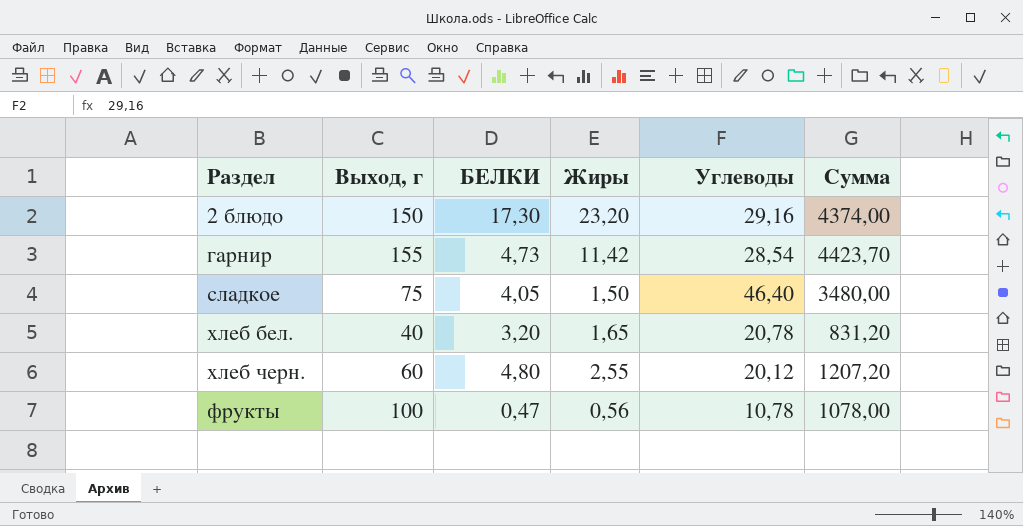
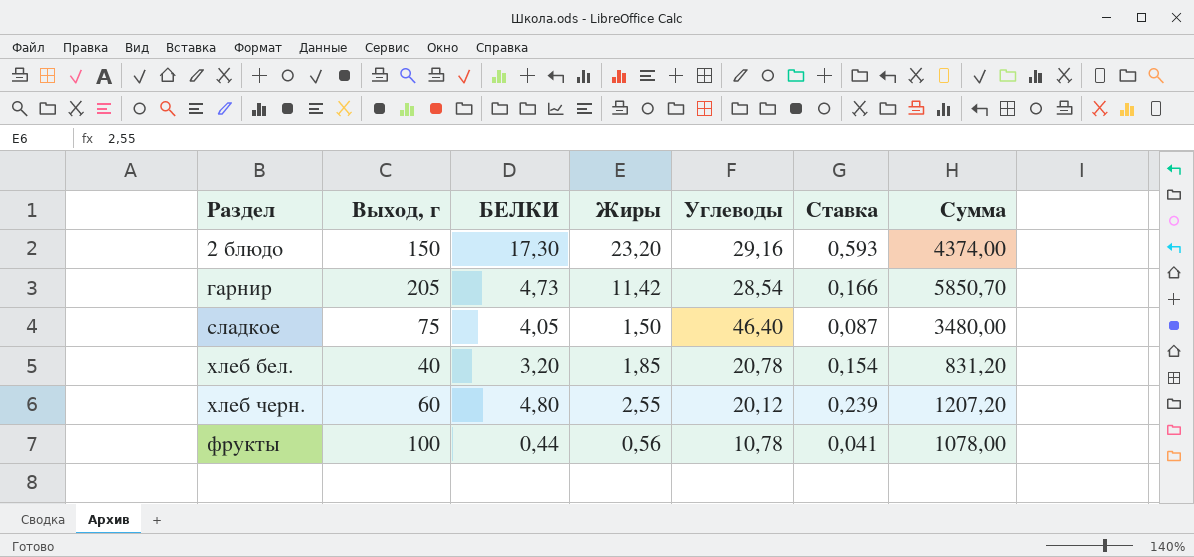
column Ставка | formula: none -> [БЕЛКИ] / [Углеводы]
гарнир | Выход, г: 155 -> 205
гарнир | Сумма: 4423,70 -> 5850,70
хлеб бел. | Жиры: 1,65 -> 1,85
фрукты | БЕЛКИ: 0,47 -> 0,44

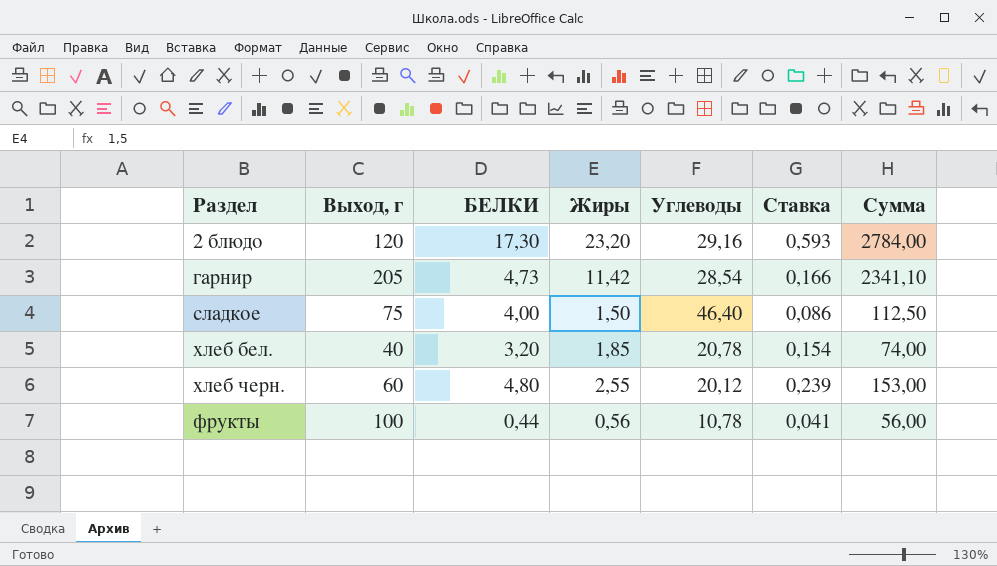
column Сумма | formula: [Выход, г] * [Углеводы] -> [Выход, г] * [Жиры]
2 блюдо | Выход, г: 150 -> 120
сладкое | БЕЛКИ: 4,05 -> 4,00
сладкое | Ставка: 0,087 -> 0,086

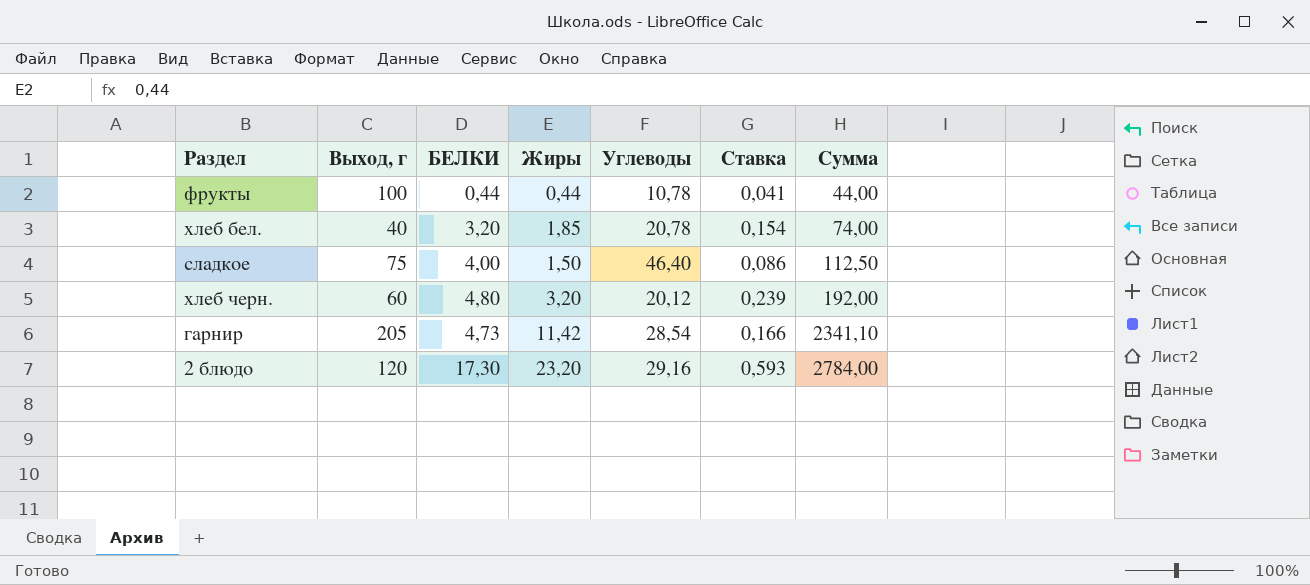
row order: none -> Сумма ascending
фрукты | Жиры: 0,56 -> 0,44
фрукты | Сумма: 56,00 -> 44,00
хлеб черн. | Жиры: 2,55 -> 3,20
хлеб черн. | Сумма: 153,00 -> 192,00

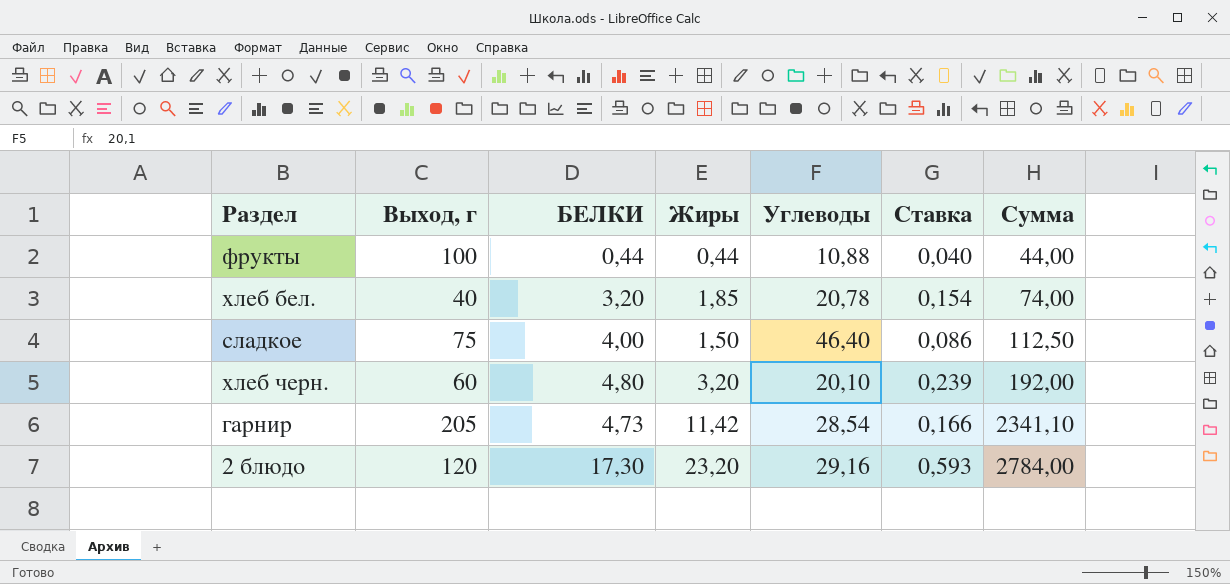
фрукты | Углеводы: 10,78 -> 10,88
фрукты | Ставка: 0,041 -> 0,040
хлеб черн. | Углеводы: 20,12 -> 20,10

